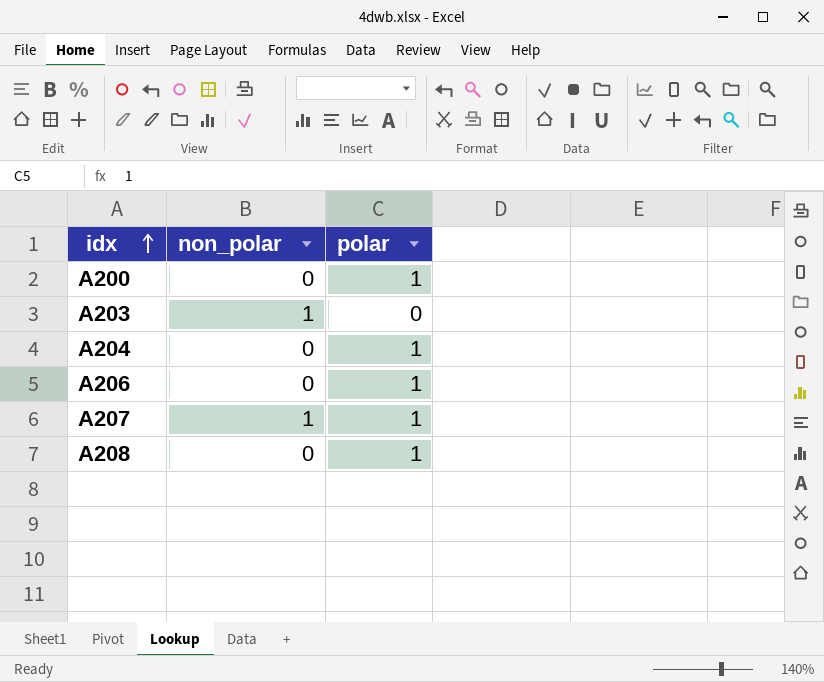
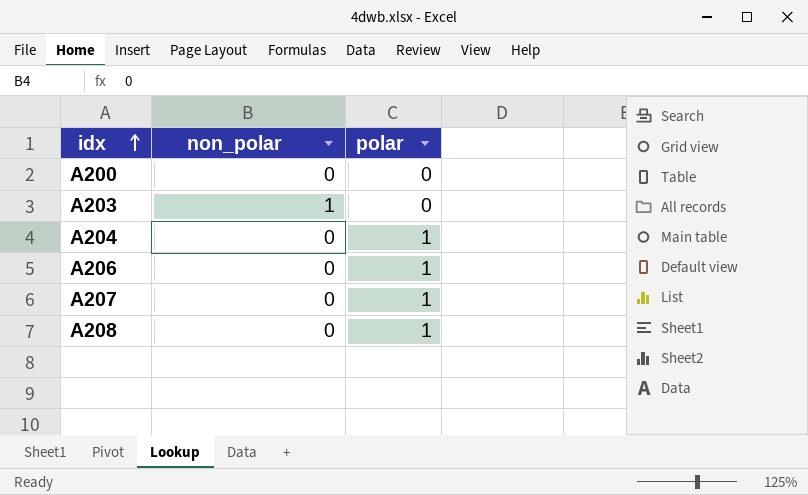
A200 | polar: 1 -> 0
A207 | non_polar: 1 -> 0

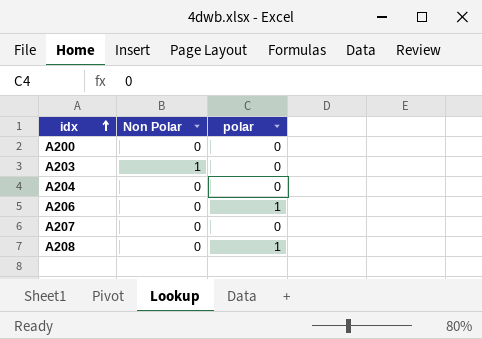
column name: non_polar -> Non Polar
A204 | polar: 1 -> 0
A207 | polar: 1 -> 0

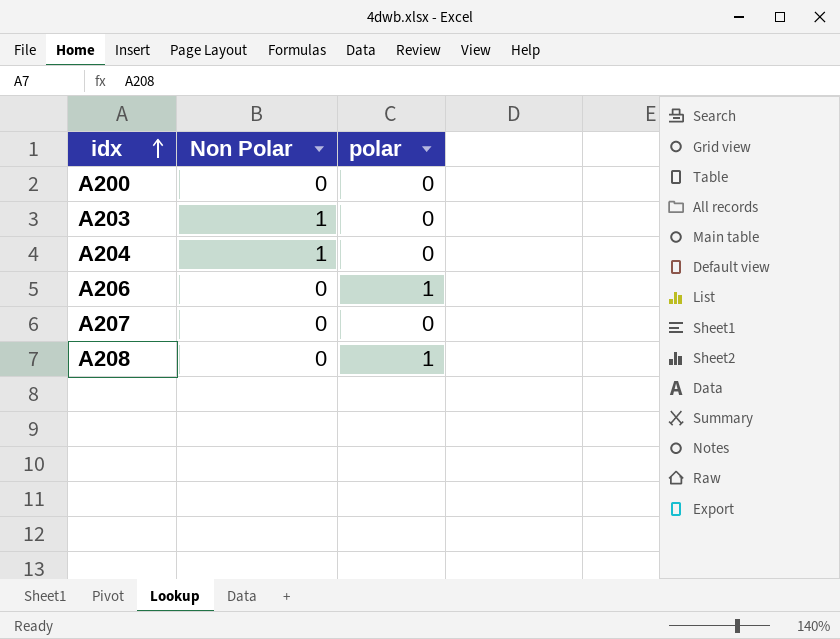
A204 | Non Polar: 0 -> 1

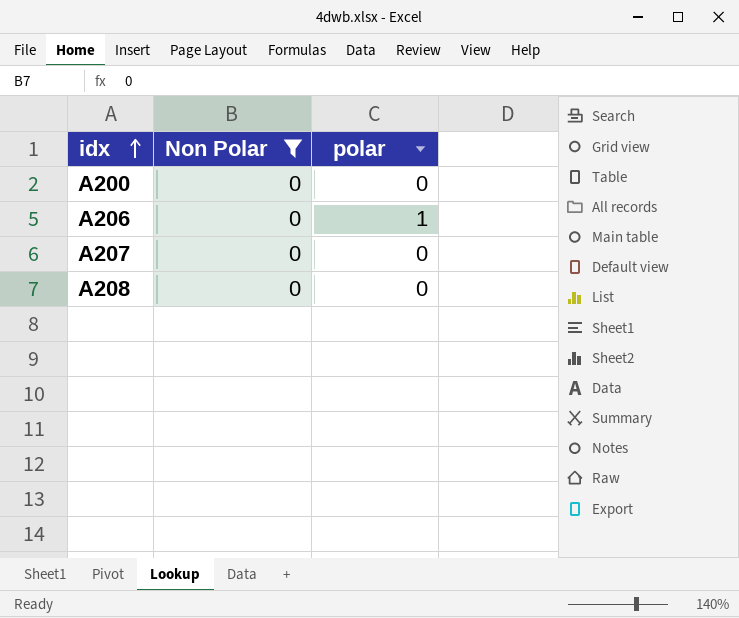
filter: none -> Non Polar = 0
A208 | polar: 1 -> 0

